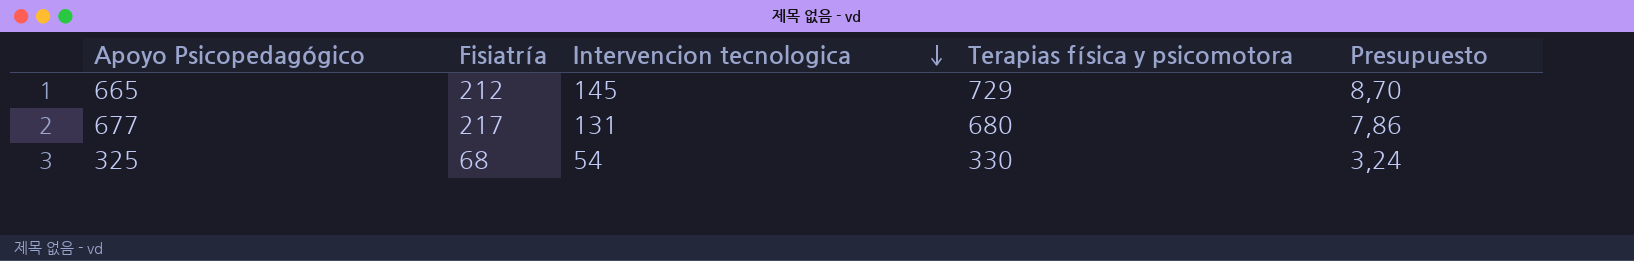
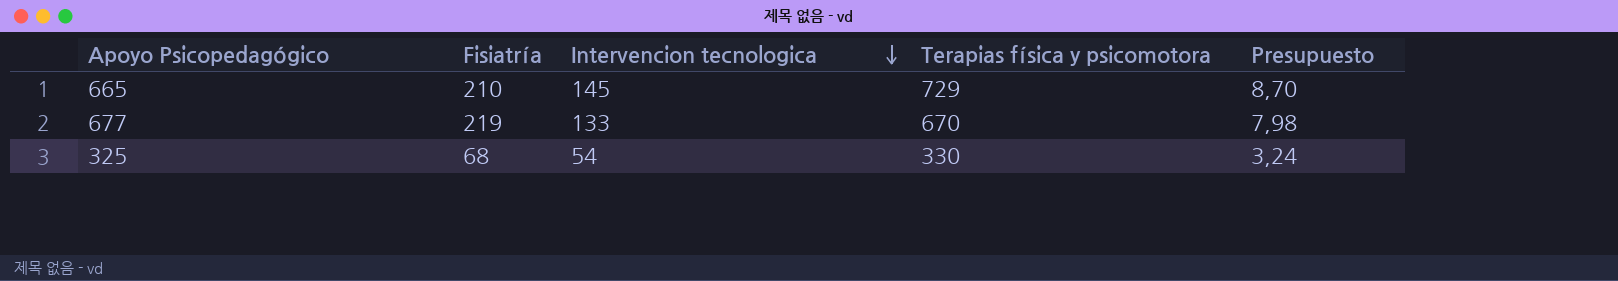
665 | Fisiatría: 212 -> 210
677 | Fisiatría: 217 -> 219
677 | Intervencion tecnologica: 131 -> 133
677 | Terapias física y psicomotora: 680 -> 670
677 | Presupuesto: 7,86 -> 7,98

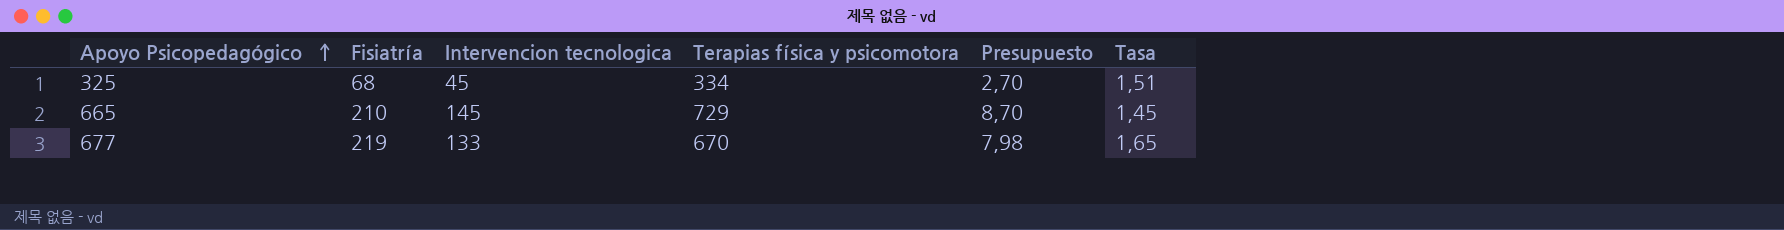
row order: Intervencion tecnologica descending -> Apoyo Psicopedagógico ascending
column Tasa | formula: none -> [Fisiatría] / [Intervencion tecnologica]
325 | Intervencion tecnologica: 54 -> 45
325 | Terapias física y psicomotora: 330 -> 334
325 | Presupuesto: 3,24 -> 2,70

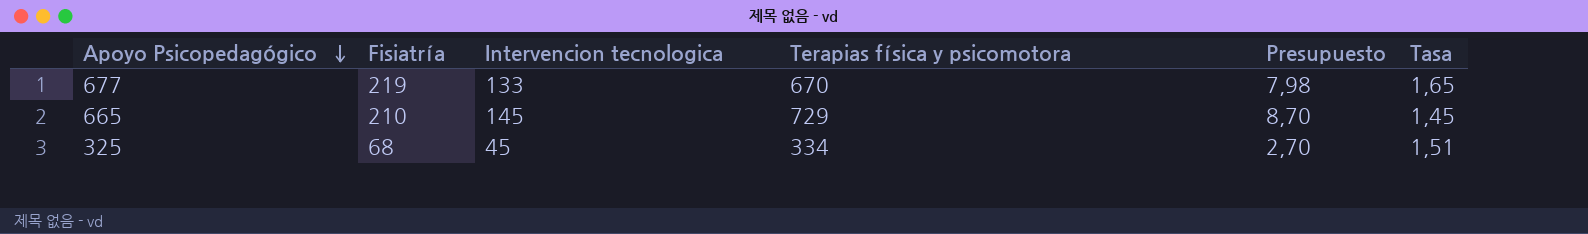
row order: Apoyo Psicopedagógico ascending -> Apoyo Psicopedagógico descending

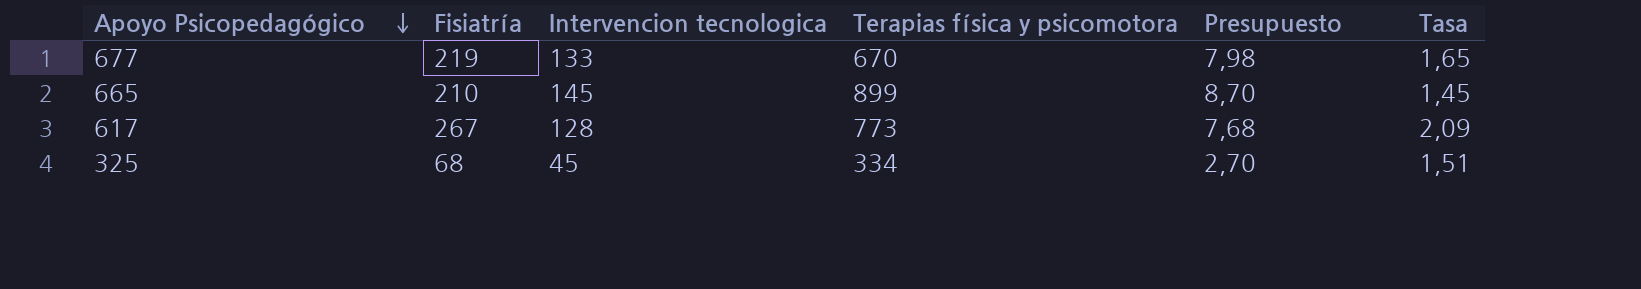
665 | Terapias física y psicomotora: 729 -> 899
row 617: none -> 267 | 128 | 773 | 7,68 | 2,09

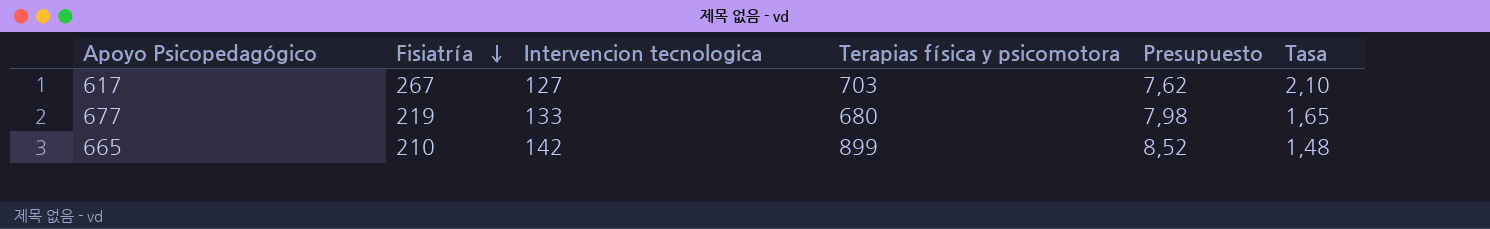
row order: Apoyo Psicopedagógico descending -> Fisiatría descending
row 325: 68 | 45 | 334 | 2,70 | 1,51 -> none
617 | Intervencion tecnologica: 128 -> 127
617 | Terapias física y psicomotora: 773 -> 703
617 | Presupuesto: 7,68 -> 7,62
617 | Tasa: 2,09 -> 2,10
677 | Terapias física y psicomotora: 670 -> 680
665 | Intervencion tecnologica: 145 -> 142
665 | Presupuesto: 8,70 -> 8,52
665 | Tasa: 1,45 -> 1,48

